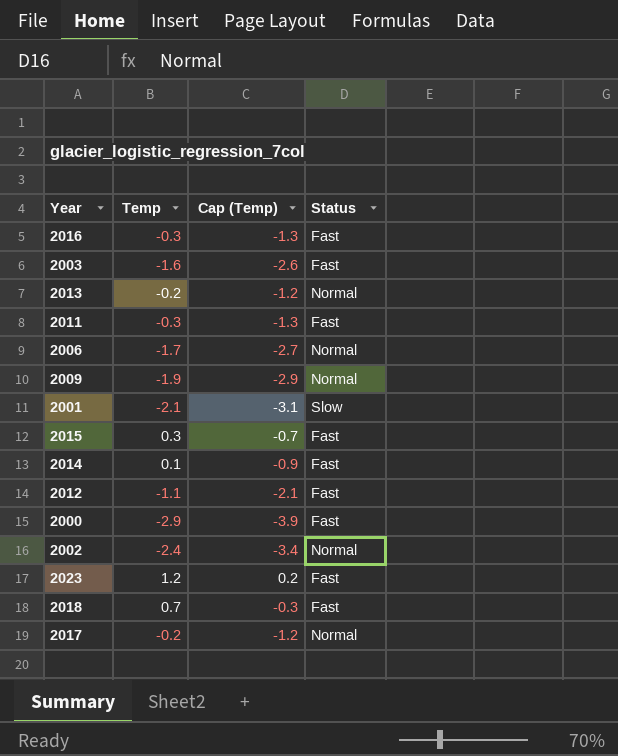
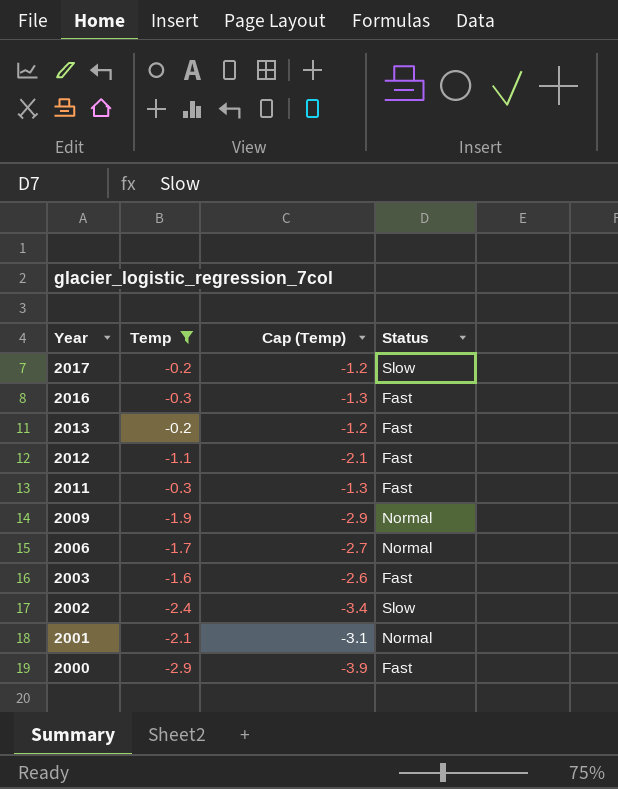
filter: none -> Temp <= -0.2
row order: none -> Year descending
2017 | Status: Normal -> Slow
2013 | Status: Normal -> Fast
2002 | Status: Normal -> Slow
2001 | Status: Slow -> Normal

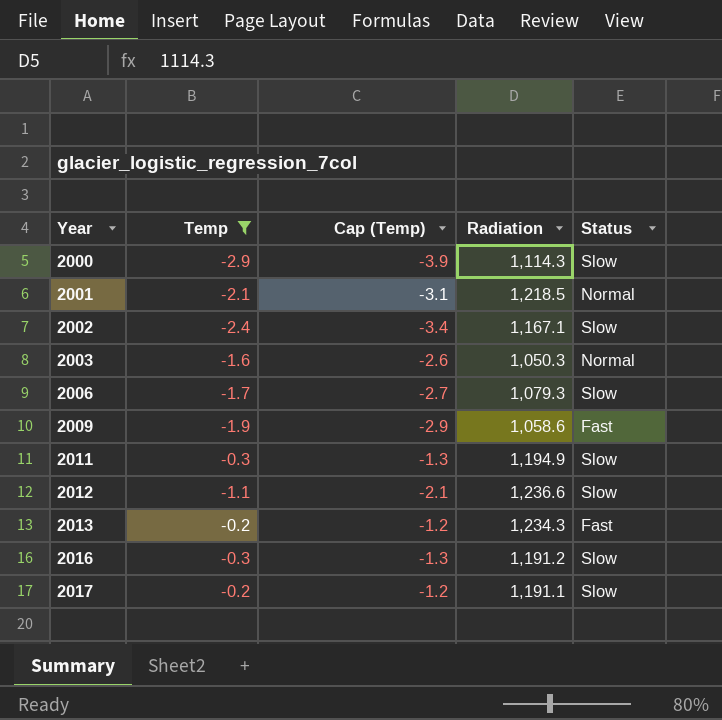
row order: Year descending -> Year ascending
column Radiation | position: none -> 4
2000 | Status: Fast -> Slow
2003 | Status: Fast -> Normal
2006 | Status: Normal -> Slow
2009 | Status: Normal -> Fast
2011 | Status: Fast -> Slow
2012 | Status: Fast -> Slow
2016 | Status: Fast -> Slow

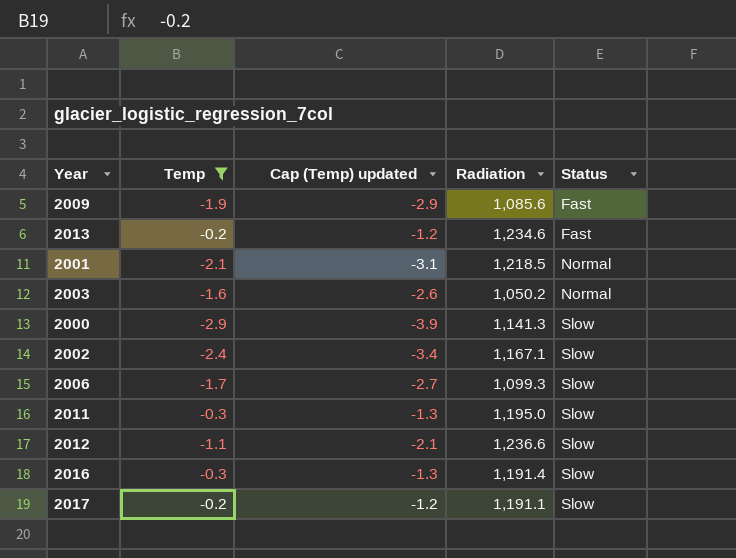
row order: Year ascending -> Status ascending
column name: Cap (Temp) -> Cap (Temp) updated
2009 | Radiation: 1,058.6 -> 1,085.6
2013 | Radiation: 1,234.3 -> 1,234.6
2003 | Radiation: 1,050.3 -> 1,050.2
2000 | Radiation: 1,114.3 -> 1,141.3
2006 | Radiation: 1,079.3 -> 1,099.3
2011 | Radiation: 1,194.9 -> 1,195.0
2016 | Radiation: 1,191.2 -> 1,191.4

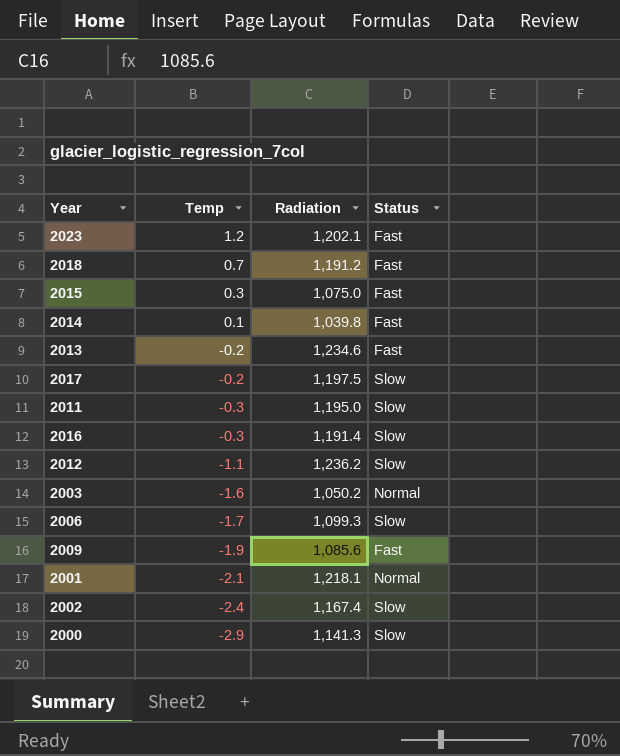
filter: Temp <= -0.2 -> none
row order: Status ascending -> Temp descending
column Cap (Temp) updated | formula: [Temp] - 1 -> none
2017 | Radiation: 1,191.1 -> 1,197.5
2012 | Radiation: 1,236.6 -> 1,236.2
2001 | Radiation: 1,218.5 -> 1,218.1
2002 | Radiation: 1,167.1 -> 1,167.4

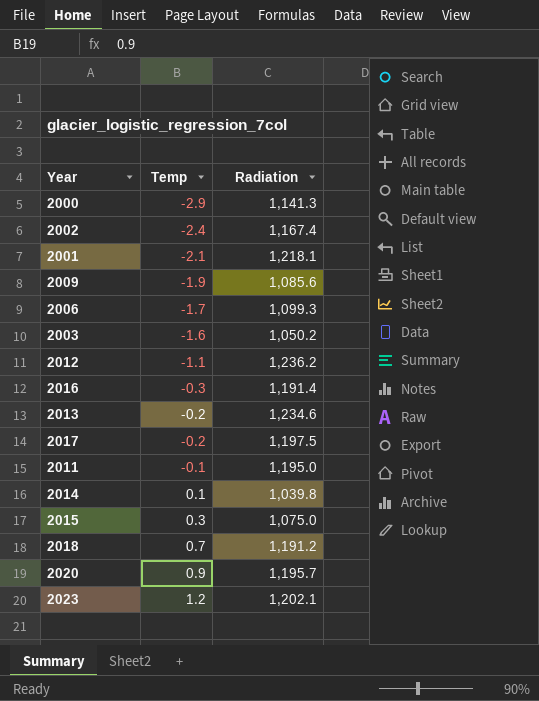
row order: Temp descending -> Temp ascending
column Status | position: 4 -> none
2011 | Temp: -0.3 -> -0.1
row 2020: none -> 0.9 | 1,195.7

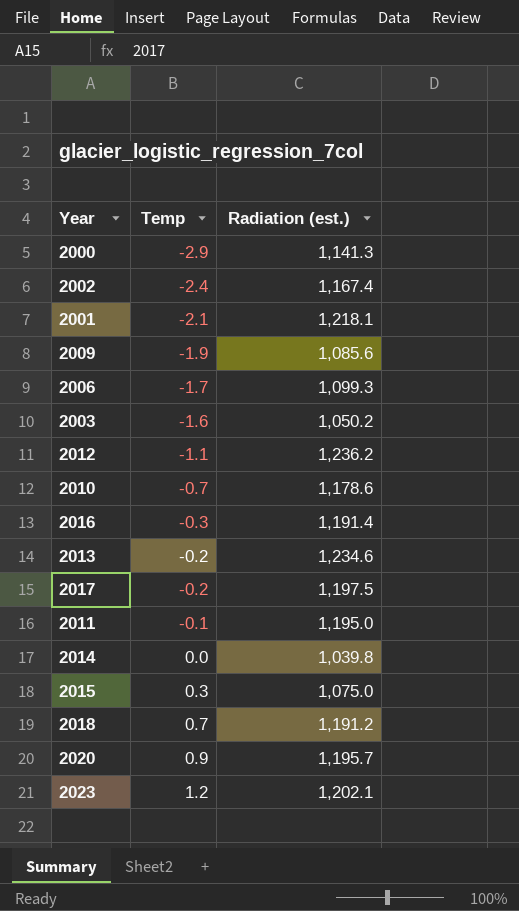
column name: Radiation -> Radiation (est.)
row 2010: none -> -0.7 | 1,178.6
2014 | Temp: 0.1 -> 0.0

